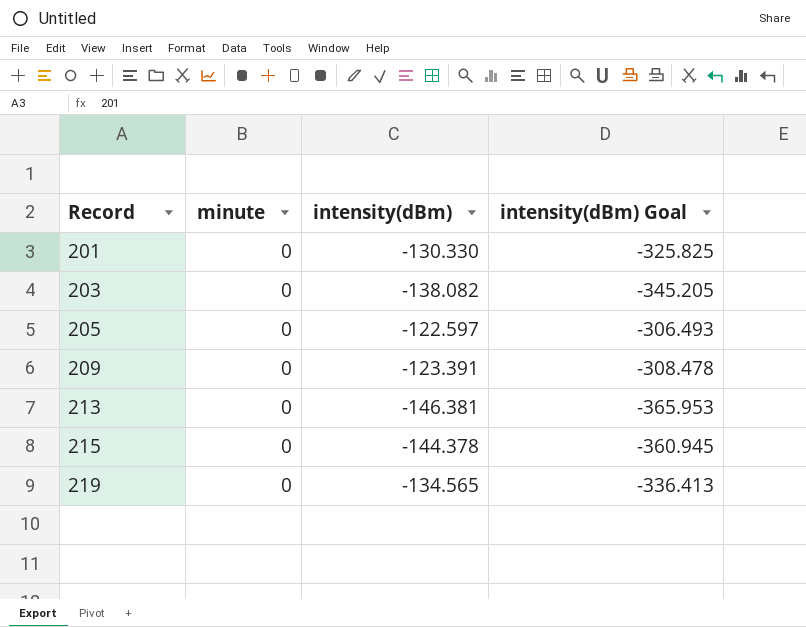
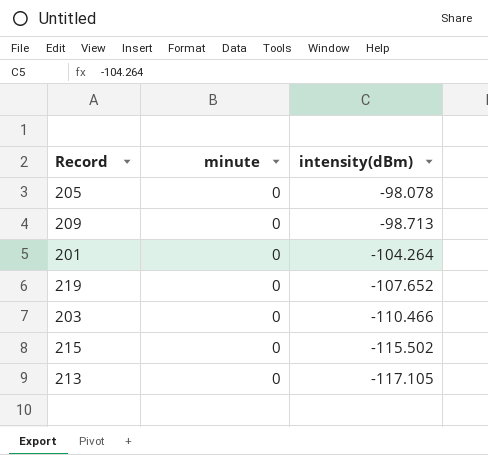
row order: Record ascending -> intensity(dBm) descending
column intensity(dBm) Goal | formula: [intensity(dBm)] * 2.5 -> none
205 | intensity(dBm): -122.597 -> -98.078
209 | intensity(dBm): -123.391 -> -98.713
201 | intensity(dBm): -130.330 -> -104.264
219 | intensity(dBm): -134.565 -> -107.652
203 | intensity(dBm): -138.082 -> -110.466
215 | intensity(dBm): -144.378 -> -115.502
213 | intensity(dBm): -146.381 -> -117.105

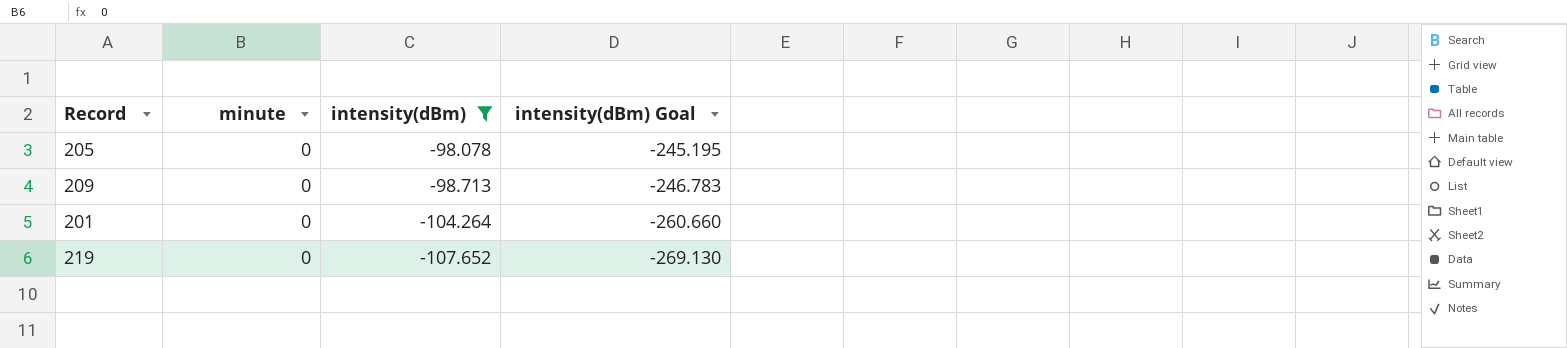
filter: none -> intensity(dBm) >= -107.652
column intensity(dBm) Goal | formula: none -> [intensity(dBm)] * 2.5

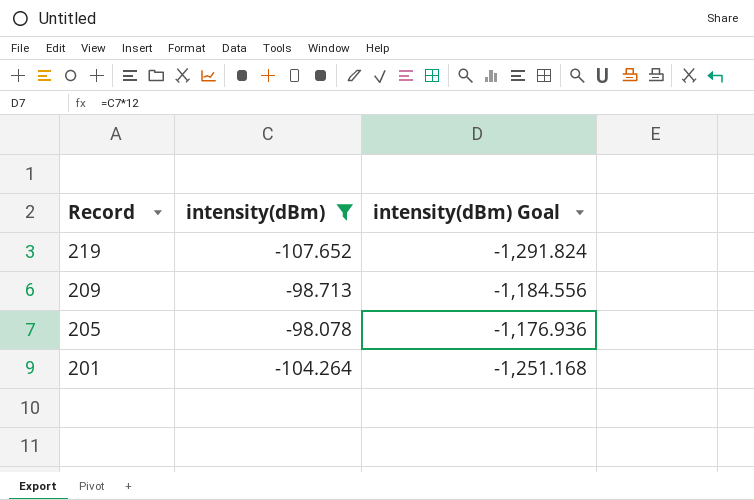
row order: intensity(dBm) descending -> Record descending
column minute | position: 2 -> none
column intensity(dBm) Goal | formula: [intensity(dBm)] * 2.5 -> [intensity(dBm)] * 12

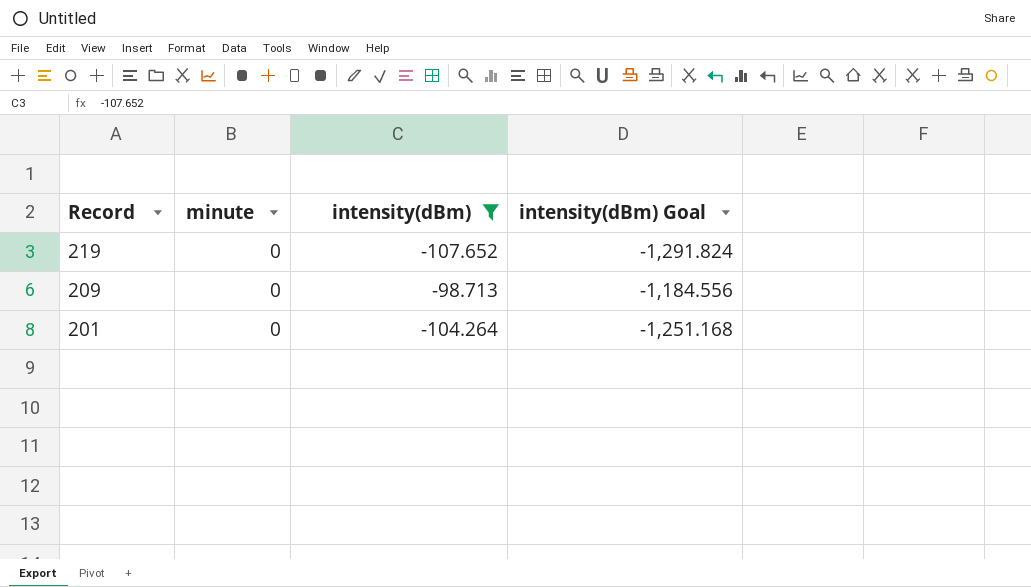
column minute | position: none -> 2
row 205: -98.078 | -1,176.936 -> none

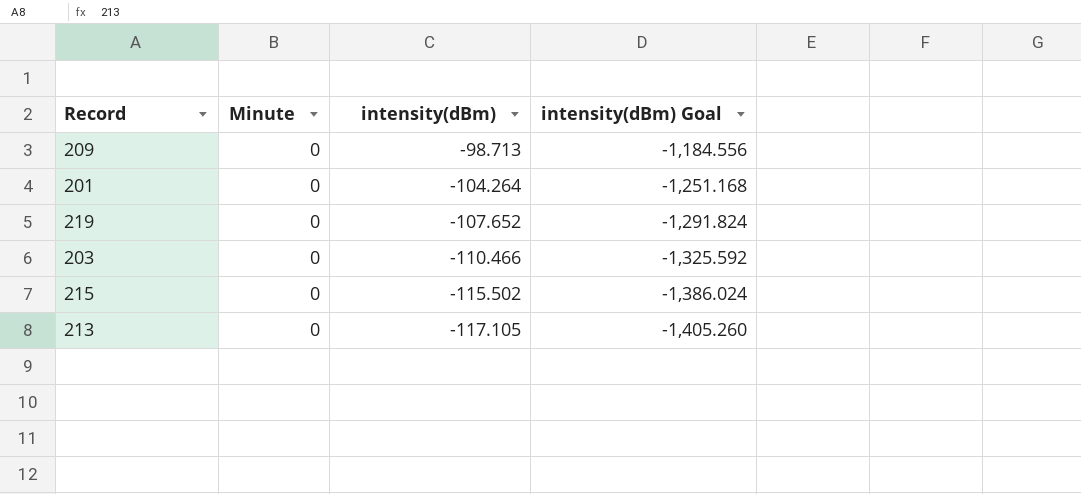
filter: intensity(dBm) >= -107.652 -> none
row order: Record descending -> intensity(dBm) descending
column name: minute -> Minute

